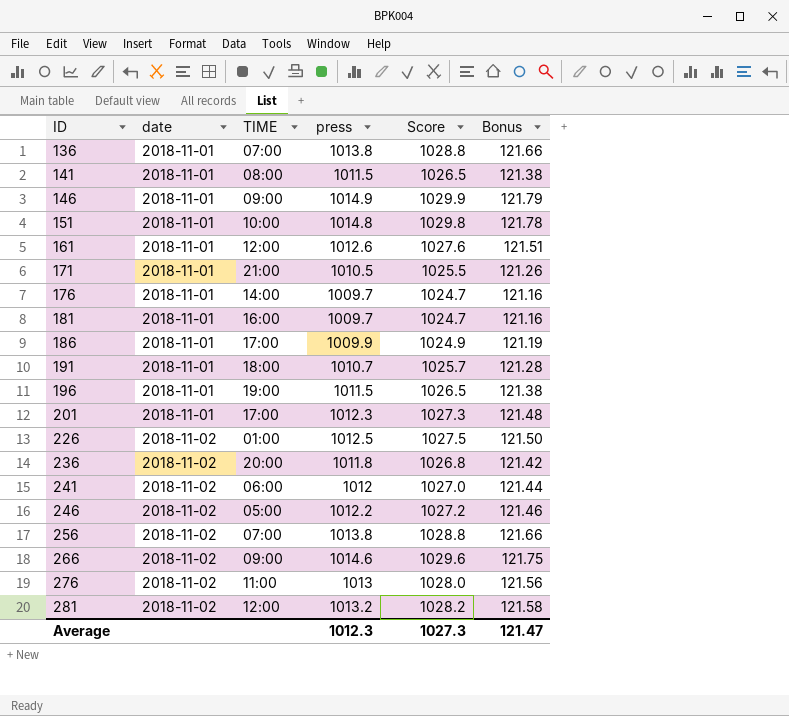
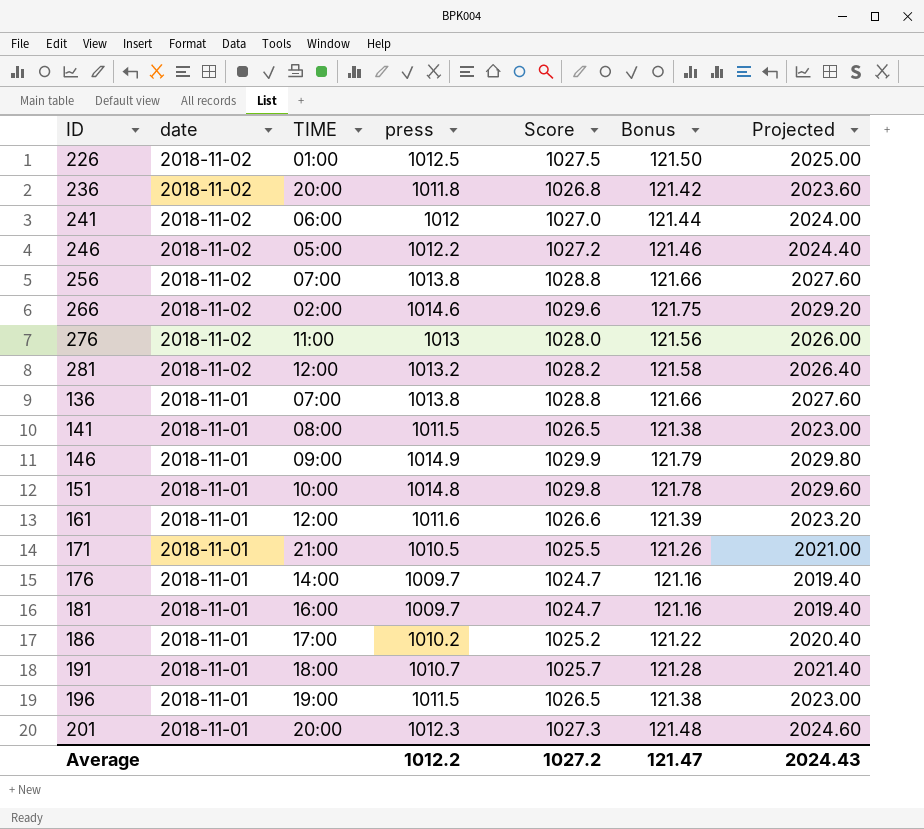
row order: ID ascending -> date descending
column Projected | formula: none -> [press] * 2
266 | TIME: 09:00 -> 02:00
161 | press: 1012.6 -> 1011.6
161 | Score: 1027.6 -> 1026.6
161 | Bonus: 121.51 -> 121.39
186 | press: 1009.9 -> 1010.2
186 | Score: 1024.9 -> 1025.2
186 | Bonus: 121.19 -> 121.22
201 | TIME: 17:00 -> 20:00
Average | press: 1012.3 -> 1012.2
Average | Score: 1027.3 -> 1027.2

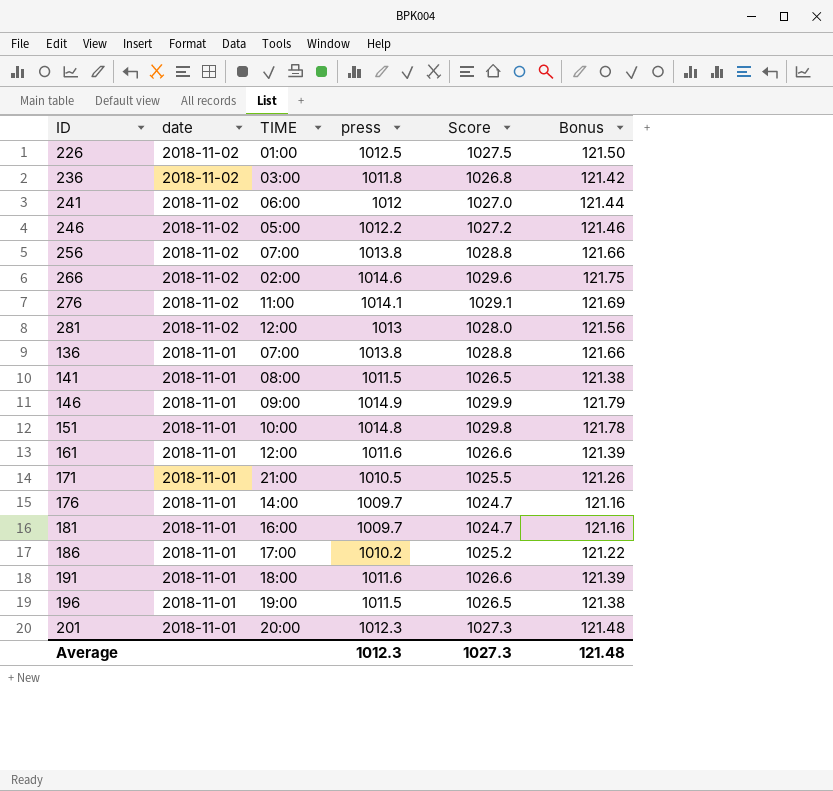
column Projected | formula: [press] * 2 -> none
236 | TIME: 20:00 -> 03:00
276 | press: 1013 -> 1014.1
276 | Score: 1028.0 -> 1029.1
276 | Bonus: 121.56 -> 121.69
281 | press: 1013.2 -> 1013
281 | Score: 1028.2 -> 1028.0
281 | Bonus: 121.58 -> 121.56
191 | press: 1010.7 -> 1011.6
191 | Score: 1025.7 -> 1026.6
191 | Bonus: 121.28 -> 121.39
Average | press: 1012.2 -> 1012.3
Average | Score: 1027.2 -> 1027.3
Average | Bonus: 121.47 -> 121.48

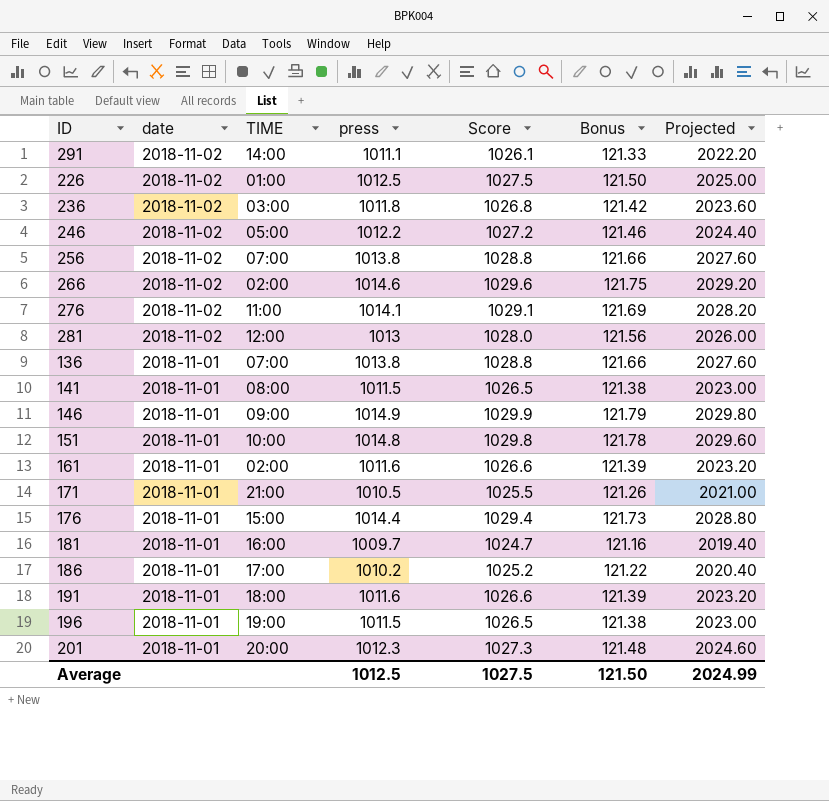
column Projected | formula: none -> [press] * 2
row 241: 2018-11-02 | 06:00 | 1012 | 1027.0 | 121.44 -> none
row 291: none -> 2018-11-02 | 14:00 | 1011.1 | 1026.1 | 121.33 | 2022.20
161 | TIME: 12:00 -> 02:00
176 | TIME: 14:00 -> 15:00
176 | press: 1009.7 -> 1014.4
176 | Score: 1024.7 -> 1029.4
176 | Bonus: 121.16 -> 121.73
Average | press: 1012.3 -> 1012.5
Average | Score: 1027.3 -> 1027.5
Average | Bonus: 121.48 -> 121.50

